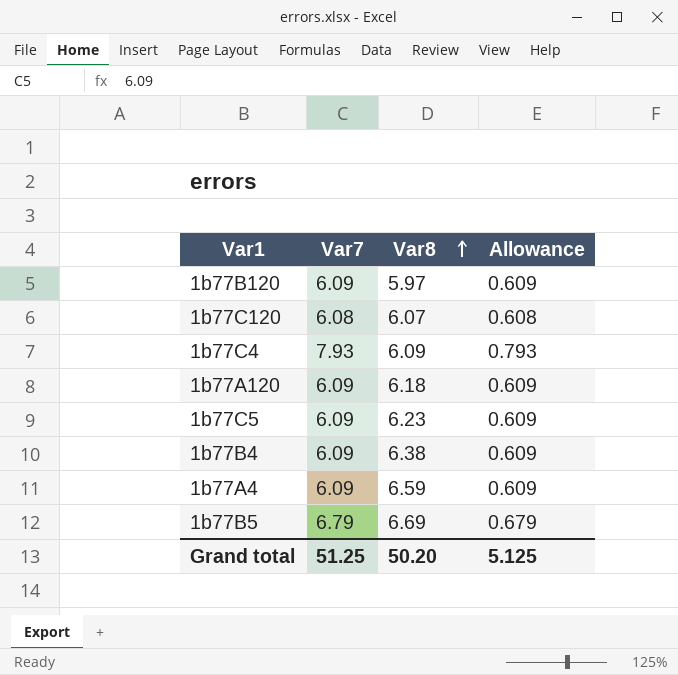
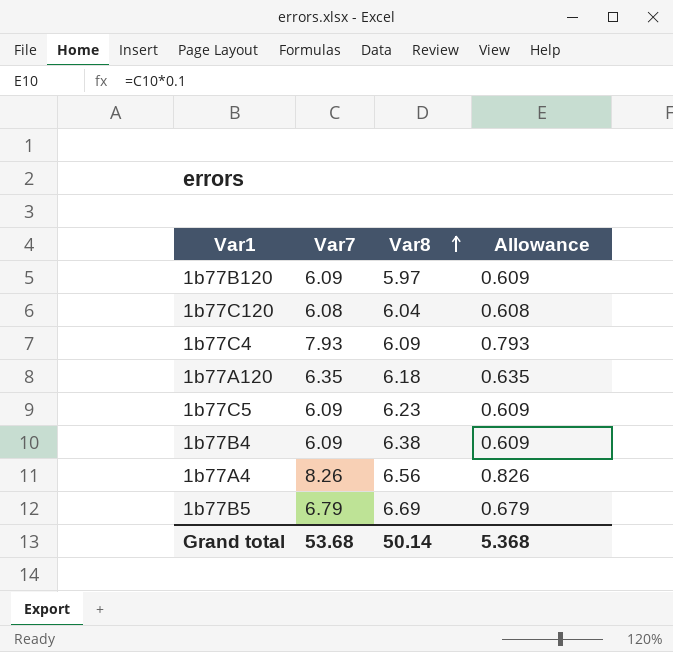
1b77C120 | Var8: 6.07 -> 6.04
1b77A120 | Var7: 6.09 -> 6.35
1b77A120 | Allowance: 0.609 -> 0.635
1b77A4 | Var7: 6.09 -> 8.26
1b77A4 | Var8: 6.59 -> 6.56
1b77A4 | Allowance: 0.609 -> 0.826
Grand total | Var7: 51.25 -> 53.68
Grand total | Var8: 50.20 -> 50.14
Grand total | Allowance: 5.125 -> 5.368

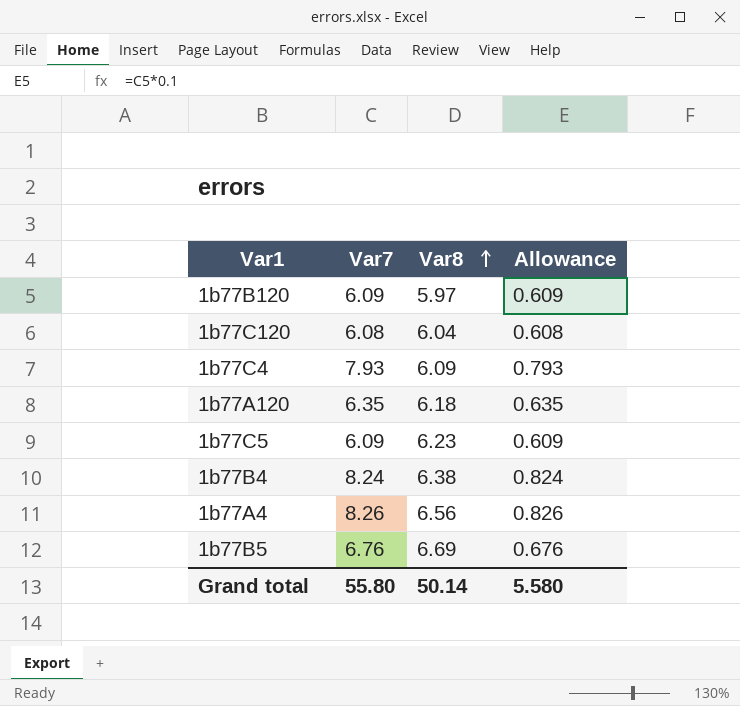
1b77B4 | Var7: 6.09 -> 8.24
1b77B4 | Allowance: 0.609 -> 0.824
1b77B5 | Var7: 6.79 -> 6.76
1b77B5 | Allowance: 0.679 -> 0.676
Grand total | Var7: 53.68 -> 55.80
Grand total | Allowance: 5.368 -> 5.580

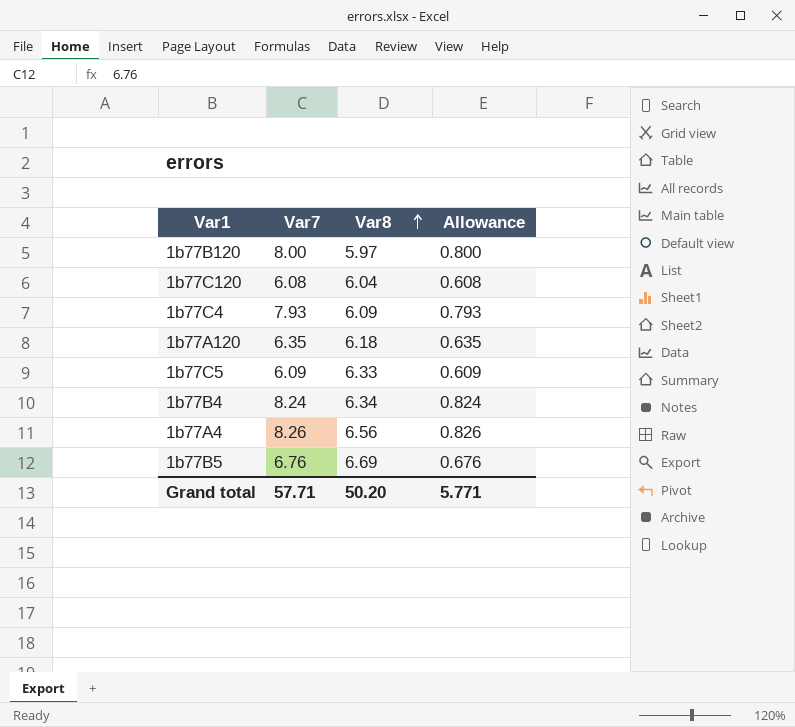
1b77B120 | Var7: 6.09 -> 8.00
1b77B120 | Allowance: 0.609 -> 0.800
1b77C5 | Var8: 6.23 -> 6.33
1b77B4 | Var8: 6.38 -> 6.34
Grand total | Var7: 55.80 -> 57.71
Grand total | Var8: 50.14 -> 50.20
Grand total | Allowance: 5.580 -> 5.771

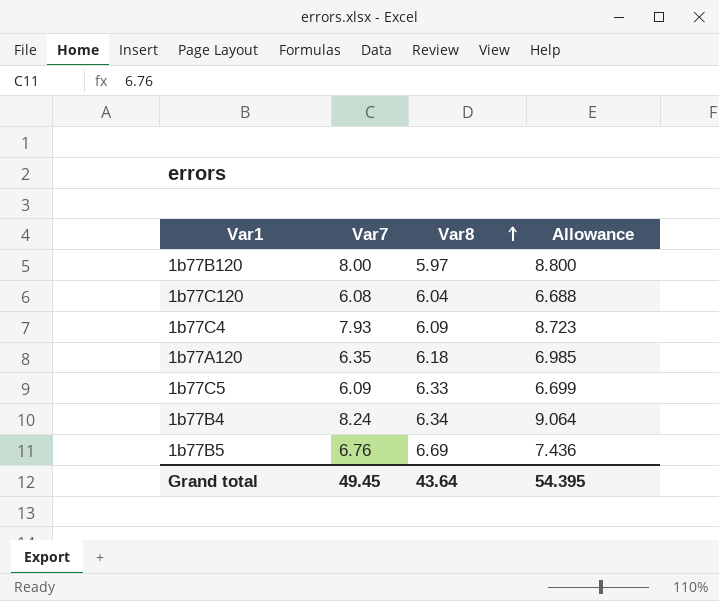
column Allowance | formula: [Var7] * 0.1 -> [Var7] * 1.1
row 1b77A4: 8.26 | 6.56 | 0.826 -> none
Grand total | Var7: 57.71 -> 49.45
Grand total | Var8: 50.20 -> 43.64
Grand total | Allowance: 5.771 -> 54.395

